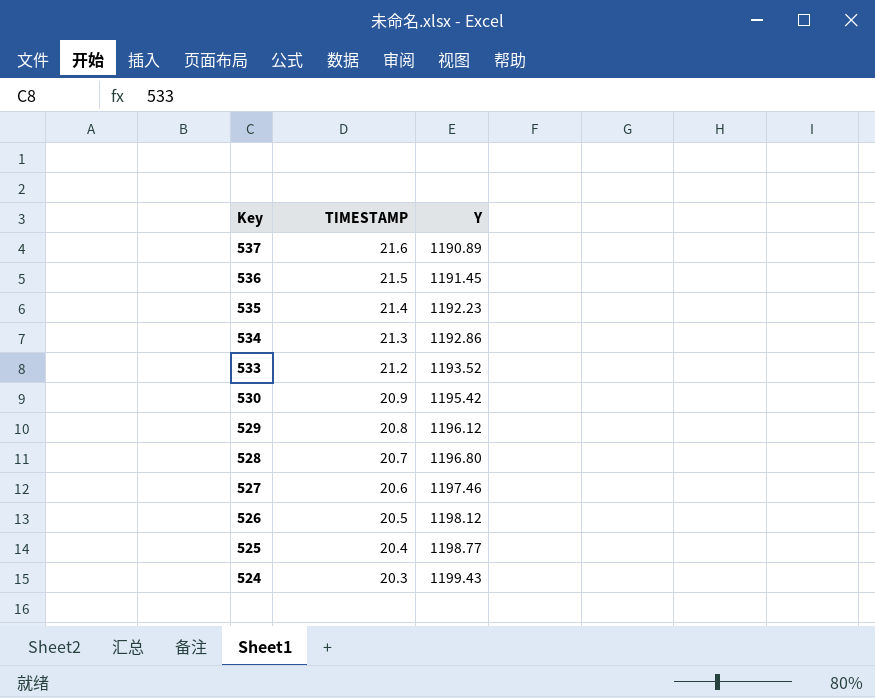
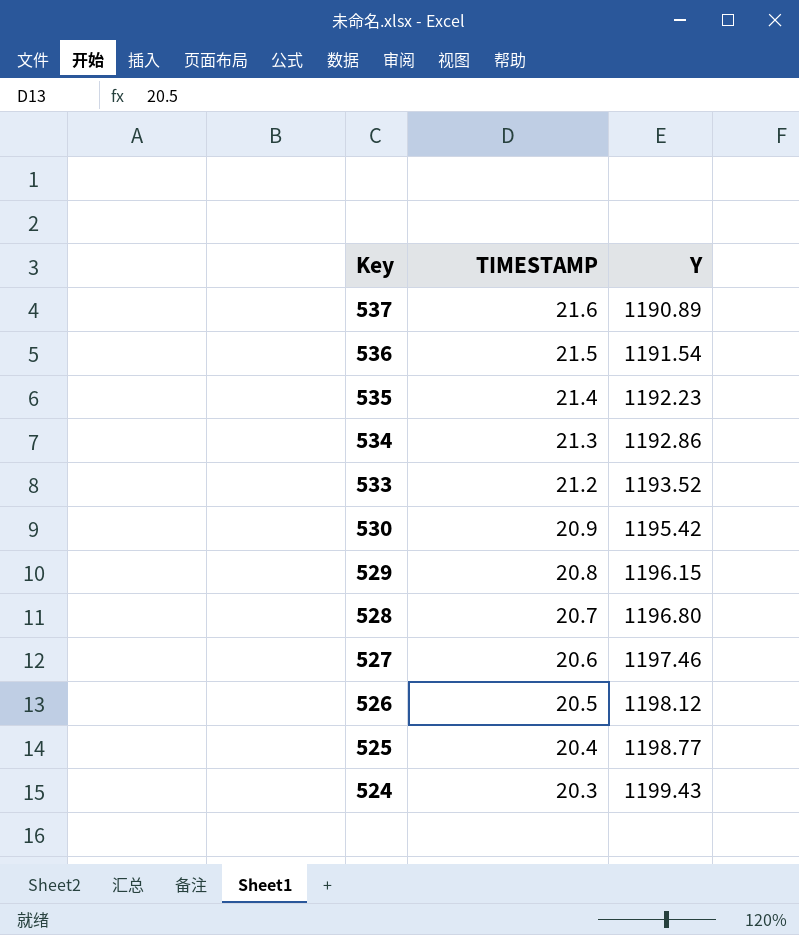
536 | Y: 1191.45 -> 1191.54
529 | Y: 1196.12 -> 1196.15

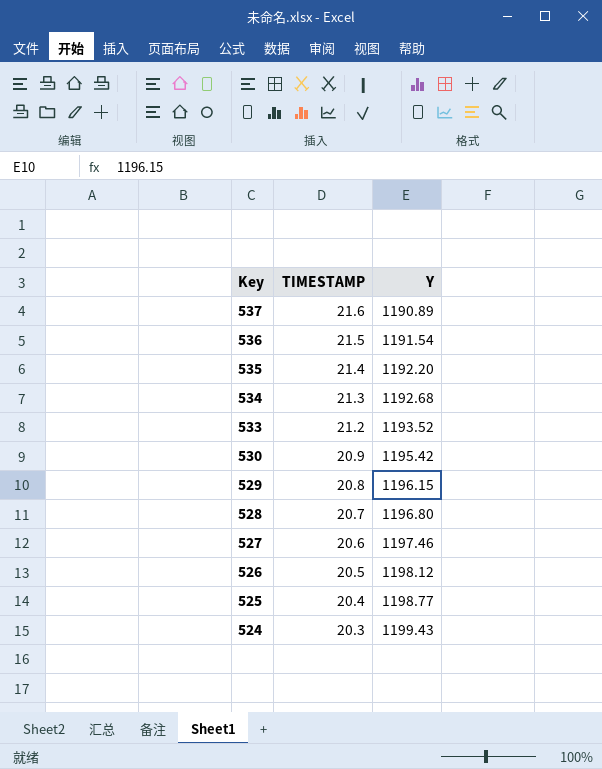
535 | Y: 1192.23 -> 1192.20
534 | Y: 1192.86 -> 1192.68

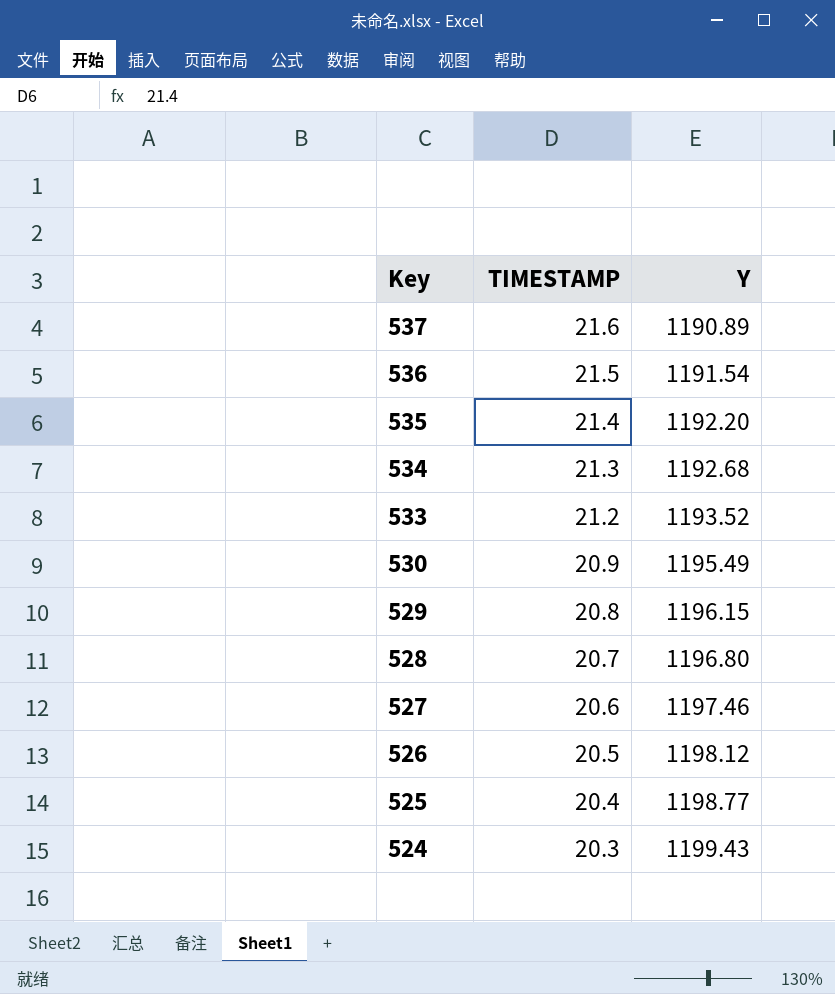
530 | Y: 1195.42 -> 1195.49

